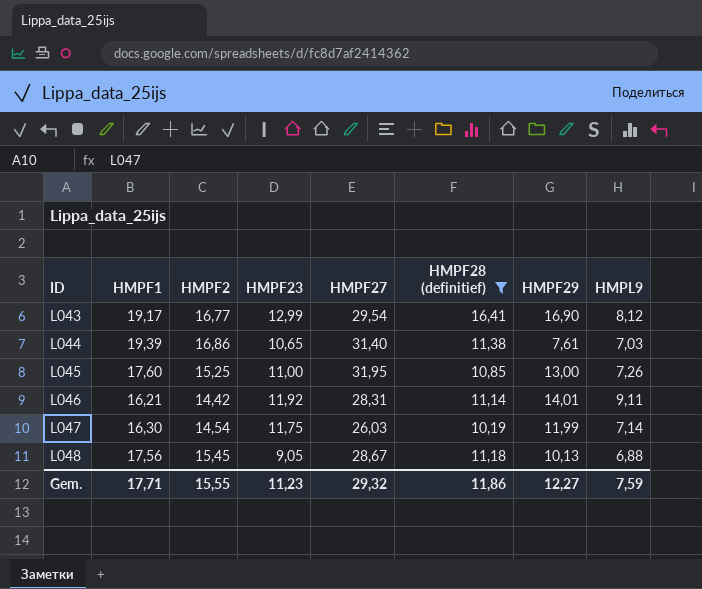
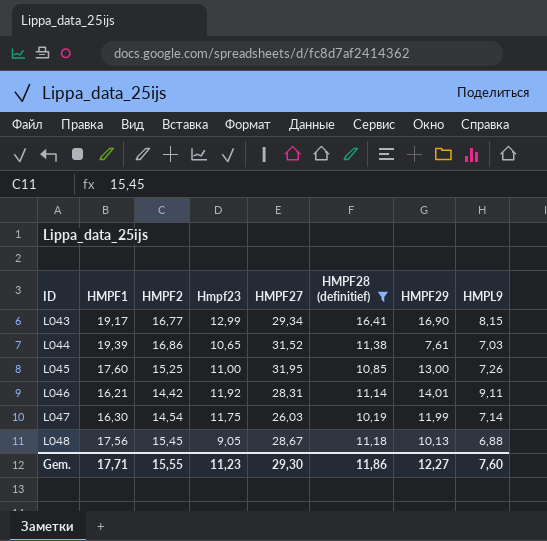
column name: HMPF23 -> Hmpf23
L043 | HMPF27: 29,54 -> 29,34
L043 | HMPL9: 8,12 -> 8,15
L044 | HMPF27: 31,40 -> 31,52
Gem. | HMPF27: 29,32 -> 29,30
Gem. | HMPL9: 7,59 -> 7,60

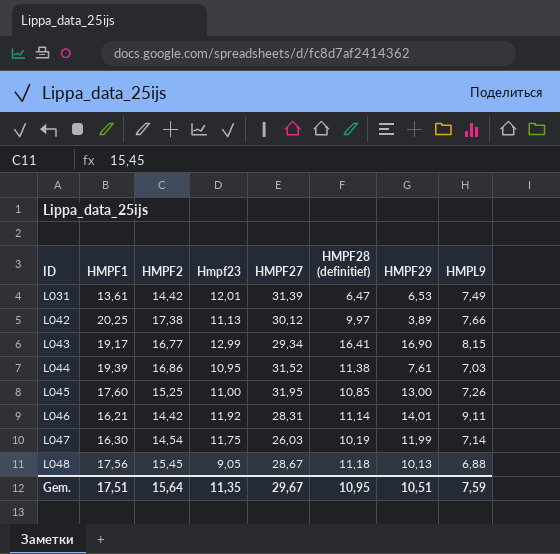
filter: HMPF28 (definitief) >= 10,19 -> none
L044 | Hmpf23: 10,65 -> 10,95
Gem. | HMPF1: 17,71 -> 17,51
Gem. | HMPF2: 15,55 -> 15,64
Gem. | Hmpf23: 11,23 -> 11,35
Gem. | HMPF27: 29,30 -> 29,67
Gem. | HMPF28 (definitief): 11,86 -> 10,95
Gem. | HMPF29: 12,27 -> 10,51
Gem. | HMPL9: 7,60 -> 7,59

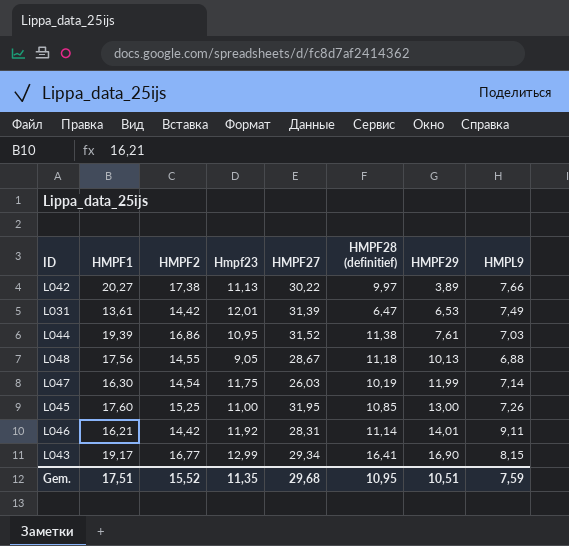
row order: ID ascending -> HMPF29 ascending
L042 | HMPF1: 20,25 -> 20,27
L042 | HMPF27: 30,12 -> 30,22
L048 | HMPF2: 15,45 -> 14,55
Gem. | HMPF2: 15,64 -> 15,52
Gem. | HMPF27: 29,67 -> 29,68

